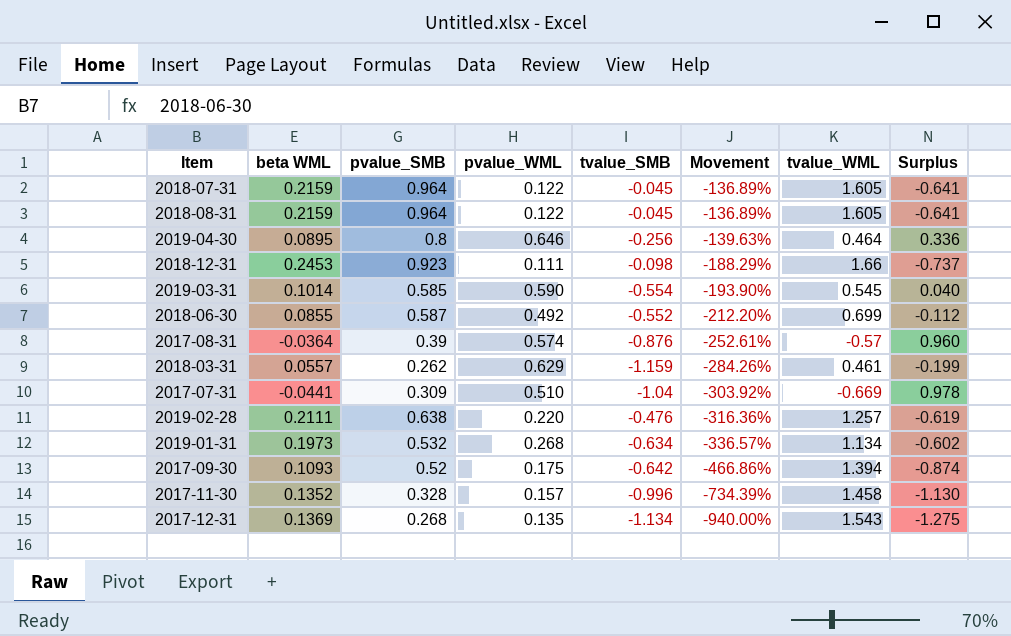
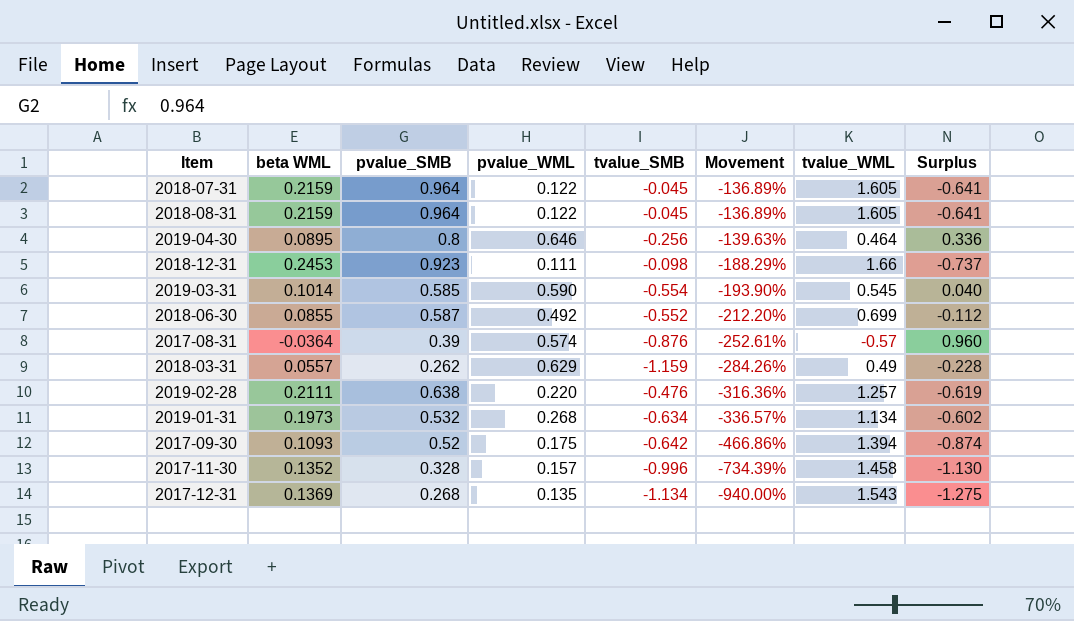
row 2017-07-31: -0.0441 | 0.309 | 0.510 | -1.04 | -303.92% | -0.669 | 0.978 -> none
2018-03-31 | tvalue_WML: 0.461 -> 0.49
2018-03-31 | Surplus: -0.199 -> -0.228

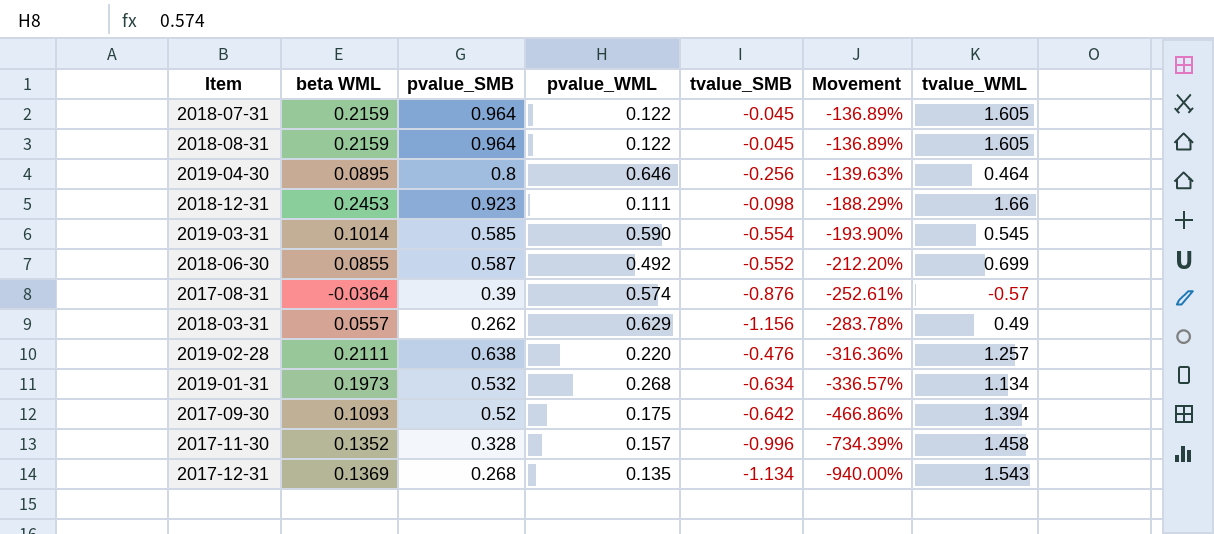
column Surplus | formula: [pvalue_SMB] - [tvalue_WML] -> none
2018-03-31 | tvalue_SMB: -1.159 -> -1.156
2018-03-31 | Movement: -284.26% -> -283.78%

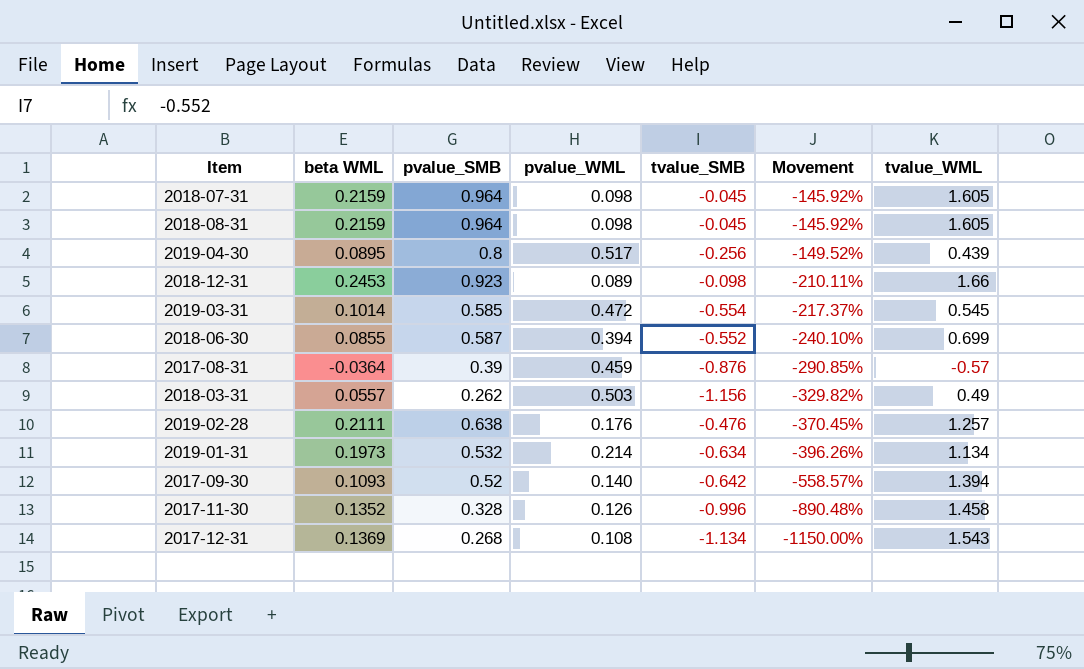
2018-07-31 | pvalue_WML: 0.122 -> 0.098
2018-07-31 | Movement: -136.89% -> -145.92%
2018-08-31 | pvalue_WML: 0.122 -> 0.098
2018-08-31 | Movement: -136.89% -> -145.92%
2019-04-30 | pvalue_WML: 0.646 -> 0.517
2019-04-30 | Movement: -139.63% -> -149.52%
2019-04-30 | tvalue_WML: 0.464 -> 0.439
2018-12-31 | pvalue_WML: 0.111 -> 0.089
2018-12-31 | Movement: -188.29% -> -210.11%
2019-03-31 | pvalue_WML: 0.590 -> 0.472
2019-03-31 | Movement: -193.90% -> -217.37%
2018-06-30 | pvalue_WML: 0.492 -> 0.394
2018-06-30 | Movement: -212.20% -> -240.10%
2017-08-31 | pvalue_WML: 0.574 -> 0.459
2017-08-31 | Movement: -252.61% -> -290.85%
2018-03-31 | pvalue_WML: 0.629 -> 0.503
2018-03-31 | Movement: -283.78% -> -329.82%
2019-02-28 | pvalue_WML: 0.220 -> 0.176
2019-02-28 | Movement: -316.36% -> -370.45%
2019-01-31 | pvalue_WML: 0.268 -> 0.214
2019-01-31 | Movement: -336.57% -> -396.26%
2017-09-30 | pvalue_WML: 0.175 -> 0.140
2017-09-30 | Movement: -466.86% -> -558.57%
2017-11-30 | pvalue_WML: 0.157 -> 0.126
2017-11-30 | Movement: -734.39% -> -890.48%
2017-12-31 | pvalue_WML: 0.135 -> 0.108
2017-12-31 | Movement: -940.00% -> -1150.00%

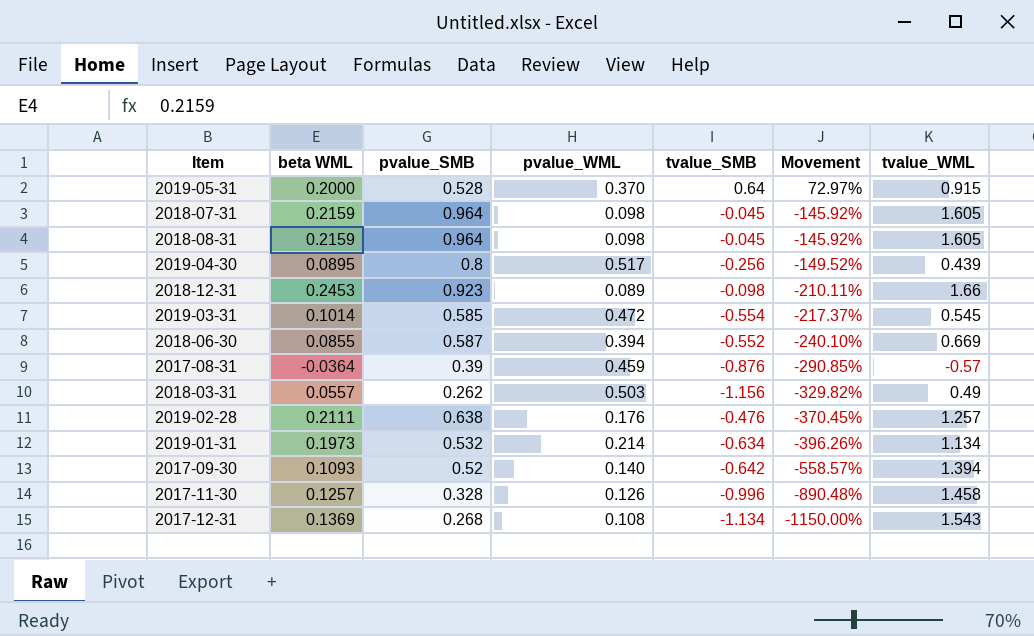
row 2019-05-31: none -> 0.2000 | 0.528 | 0.370 | 0.64 | 72.97% | 0.915
2018-06-30 | tvalue_WML: 0.699 -> 0.669
2017-11-30 | beta WML: 0.1352 -> 0.1257

